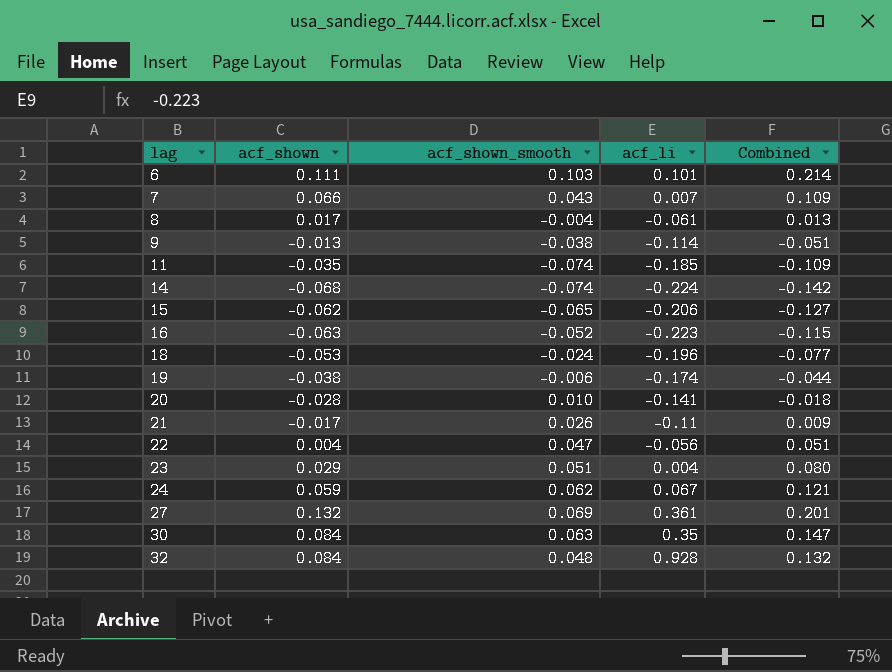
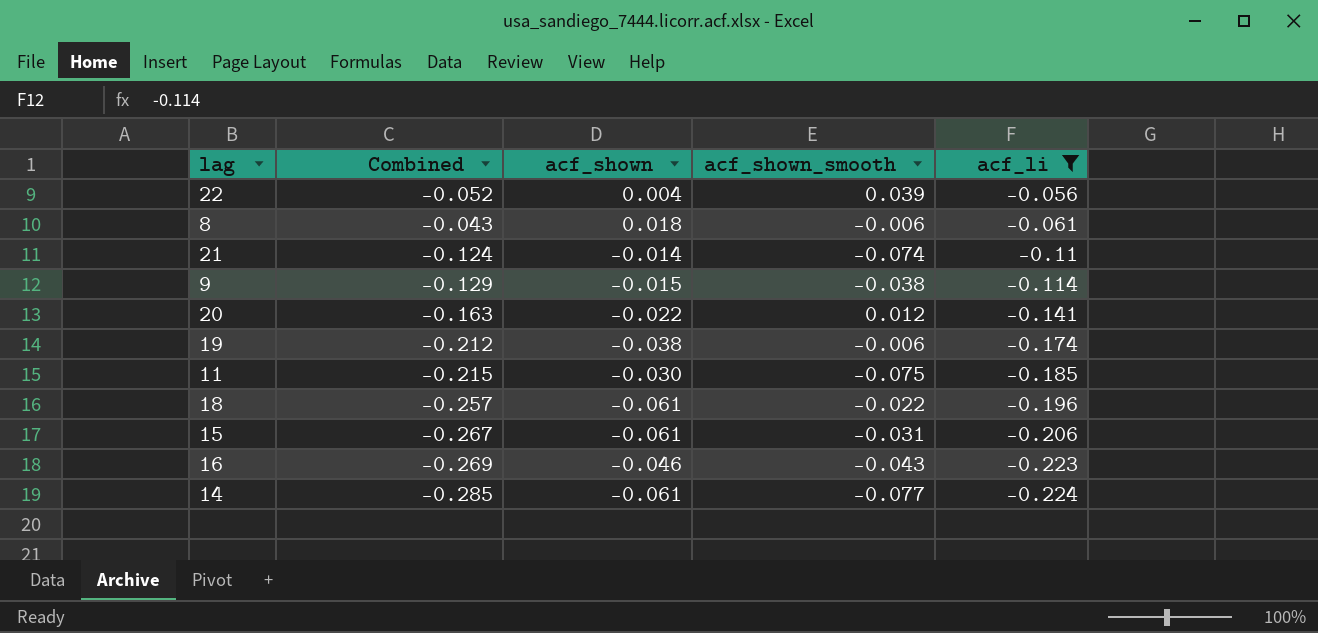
filter: none -> acf_li <= -0.056
row order: lag ascending -> acf_li descending
column Combined | formula: [acf_shown] + [acf_shown_smooth] -> [acf_shown] + [acf_li]
column Combined | position: 5 -> 2
22 | acf_shown_smooth: 0.047 -> 0.039
8 | acf_shown: 0.017 -> 0.018
8 | acf_shown_smooth: -0.004 -> -0.006
21 | acf_shown: -0.017 -> -0.014
21 | acf_shown_smooth: 0.026 -> -0.074
9 | acf_shown: -0.013 -> -0.015
20 | acf_shown: -0.028 -> -0.022
20 | acf_shown_smooth: 0.010 -> 0.012
11 | acf_shown: -0.035 -> -0.030
11 | acf_shown_smooth: -0.074 -> -0.075
18 | acf_shown: -0.053 -> -0.061
18 | acf_shown_smooth: -0.024 -> -0.022
15 | acf_shown: -0.062 -> -0.061
15 | acf_shown_smooth: -0.065 -> -0.031
16 | acf_shown: -0.063 -> -0.046
16 | acf_shown_smooth: -0.052 -> -0.043
14 | acf_shown: -0.068 -> -0.061
14 | acf_shown_smooth: -0.074 -> -0.077

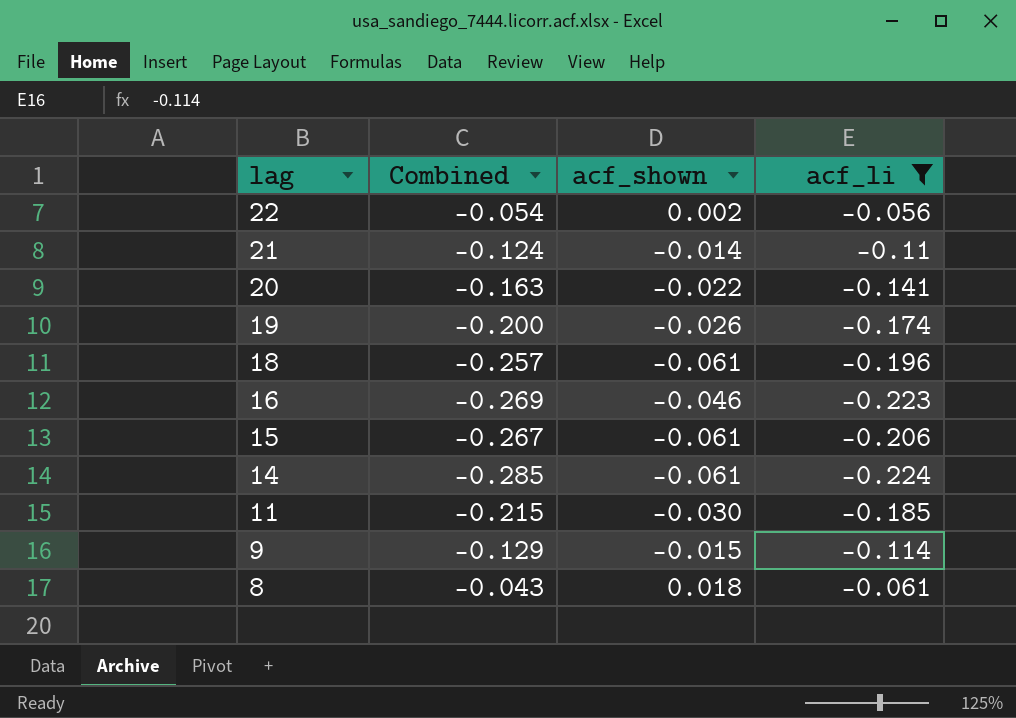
row order: acf_li descending -> lag descending
column acf_shown_smooth | position: 4 -> none
22 | Combined: -0.052 -> -0.054
22 | acf_shown: 0.004 -> 0.002
19 | Combined: -0.212 -> -0.200
19 | acf_shown: -0.038 -> -0.026

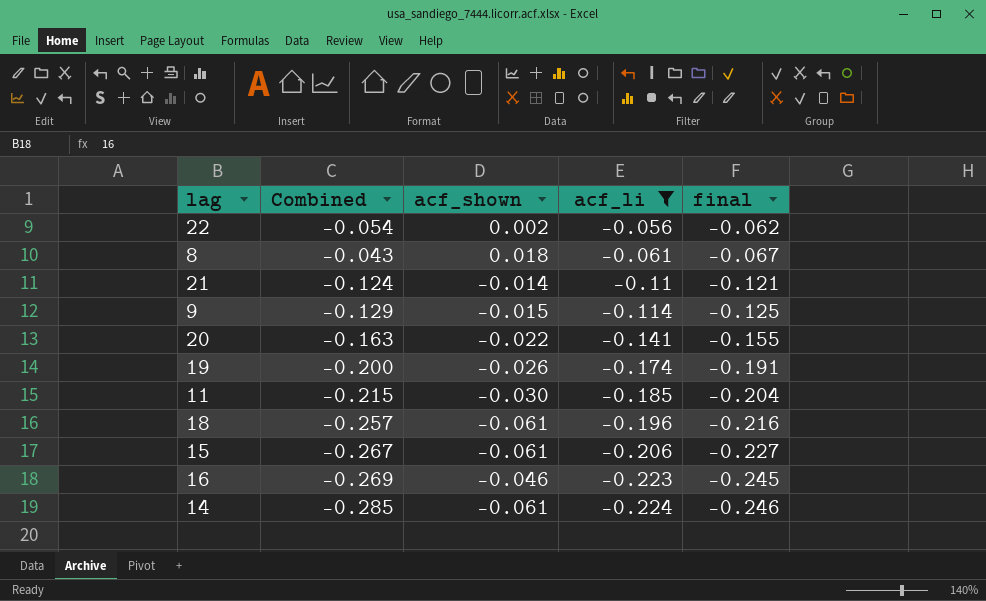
row order: lag descending -> acf_li descending
column final | formula: none -> [acf_li] * 1.1

